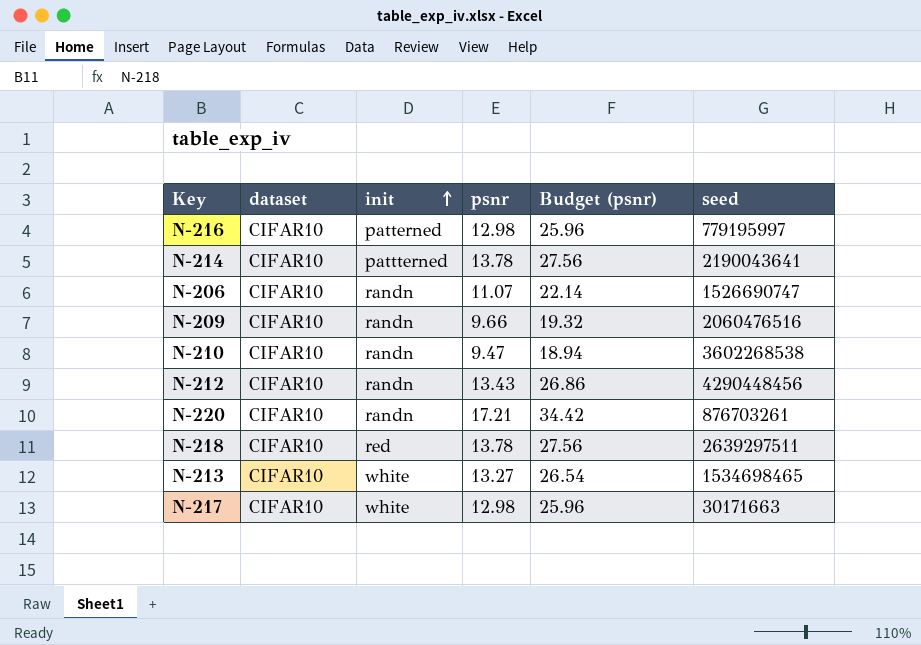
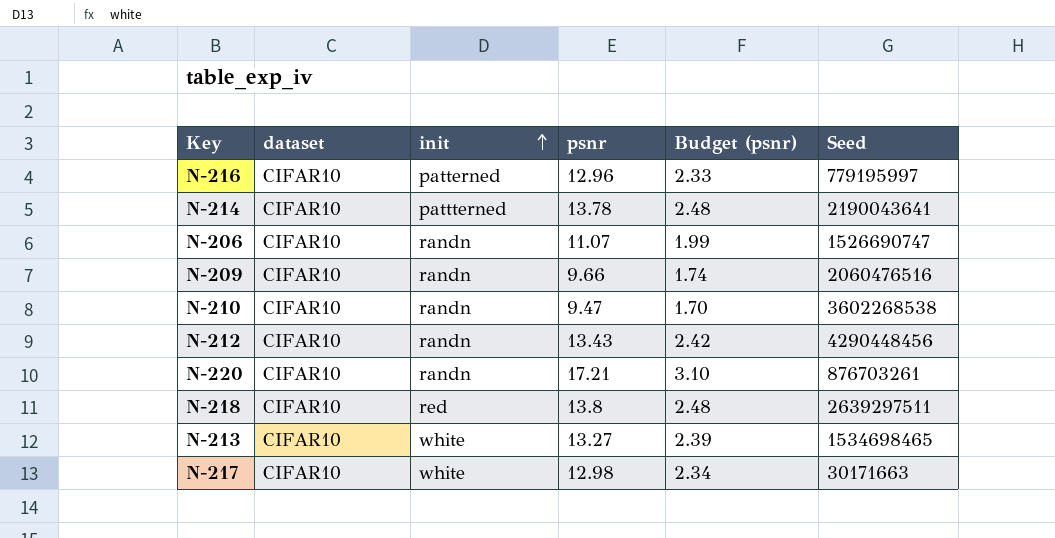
column Budget (psnr) | formula: [psnr] * 2 -> [psnr] * 0.18
column name: seed -> Seed
N-216 | psnr: 12.98 -> 12.96
N-218 | psnr: 13.78 -> 13.8

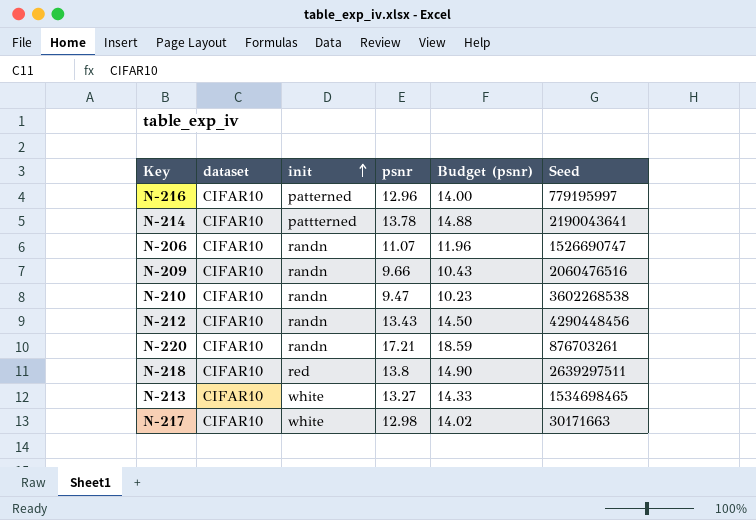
column Budget (psnr) | formula: [psnr] * 0.18 -> [psnr] * 1.08

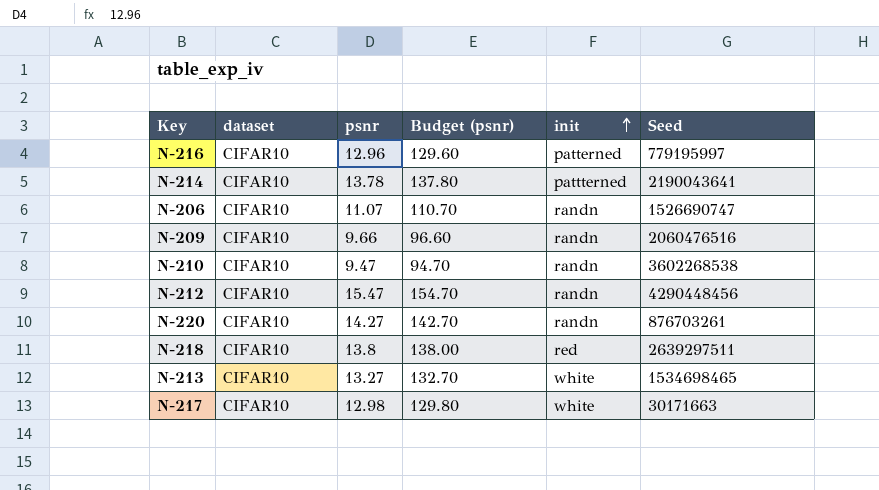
column Budget (psnr) | formula: [psnr] * 1.08 -> [psnr] * 10
column init | position: 3 -> 5
N-212 | psnr: 13.43 -> 15.47
N-220 | psnr: 17.21 -> 14.27

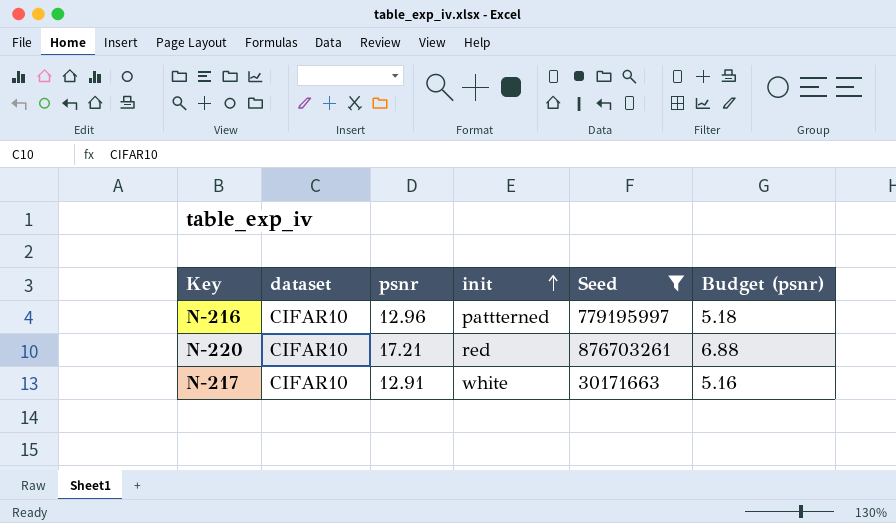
filter: none -> Seed <= 876703261
column Budget (psnr) | formula: [psnr] * 10 -> [psnr] * 0.4
column Budget (psnr) | position: 4 -> 6
N-216 | init: patterned -> pattterned
N-220 | psnr: 14.27 -> 17.21
N-220 | init: randn -> red
N-217 | psnr: 12.98 -> 12.91

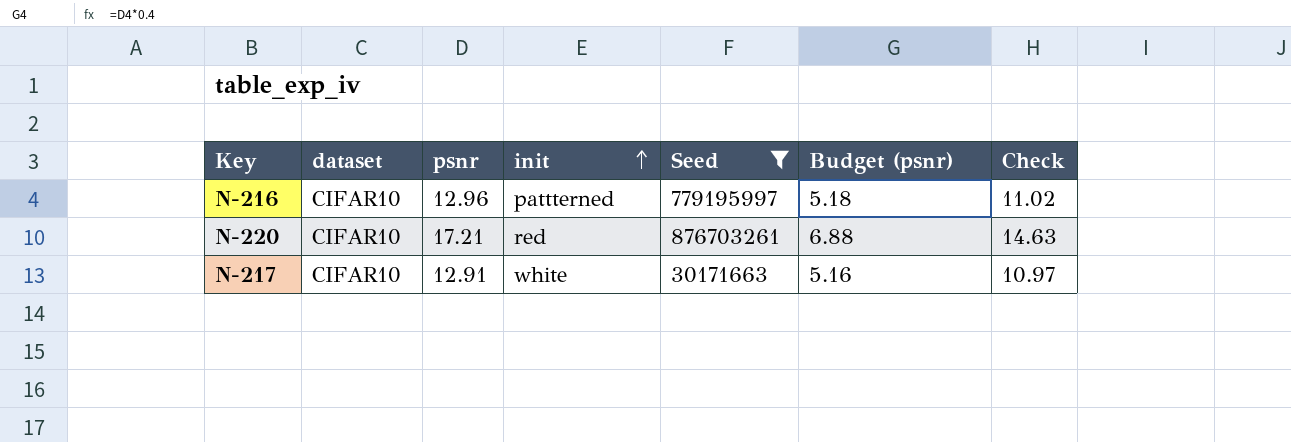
column Check | formula: none -> [psnr] * 0.85

